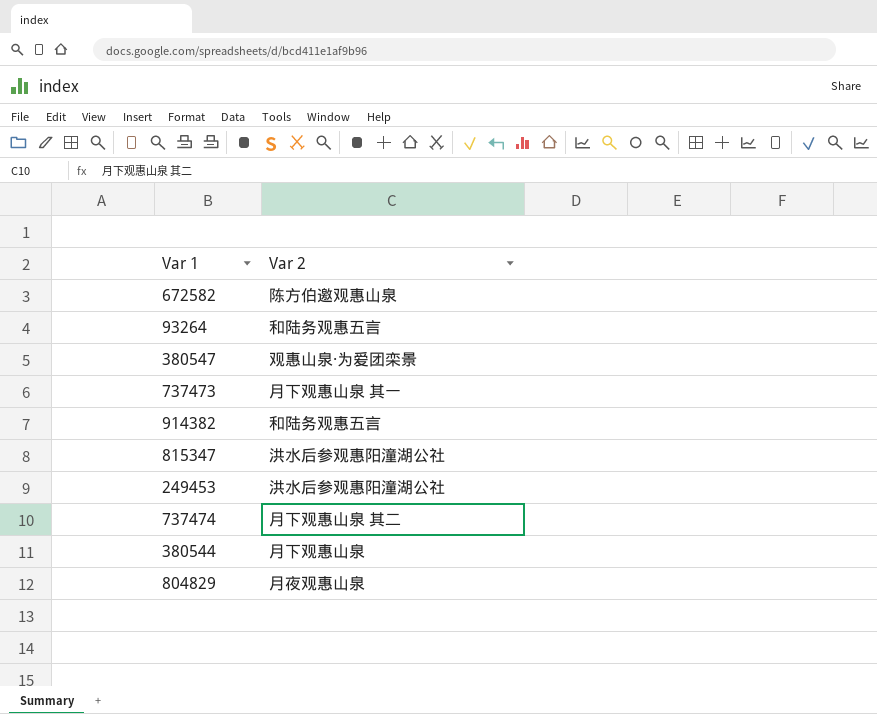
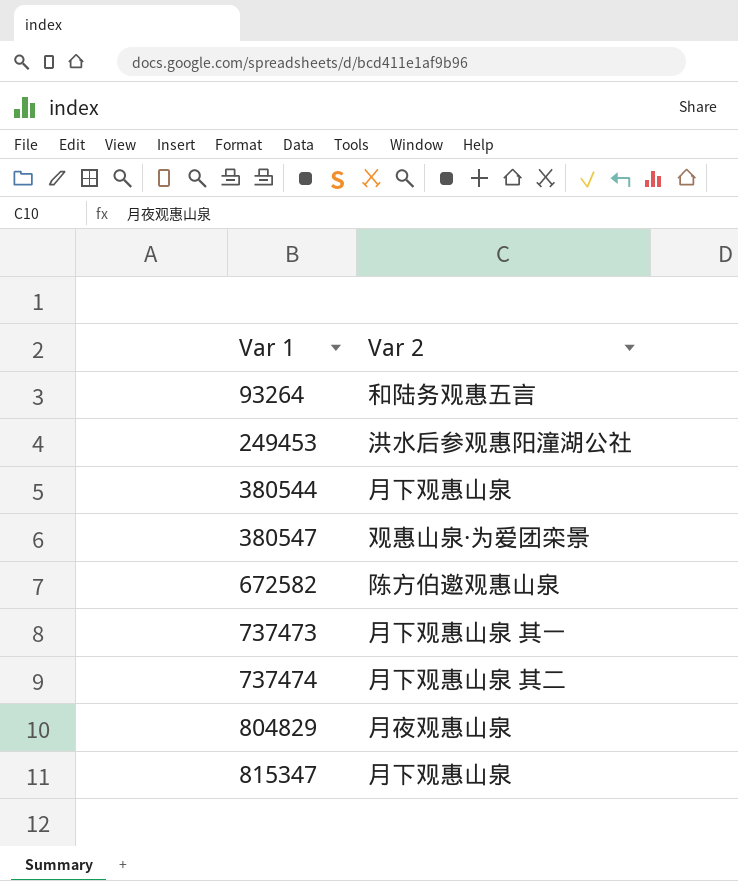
row order: none -> Var 1 ascending
row 914382: 和陆务观惠五言 -> none
815347 | Var 2: 洪水后参观惠阳潼湖公社 -> 月下观惠山泉

